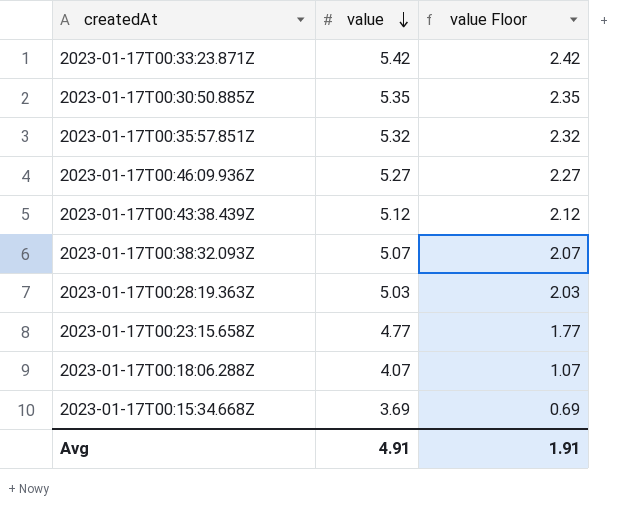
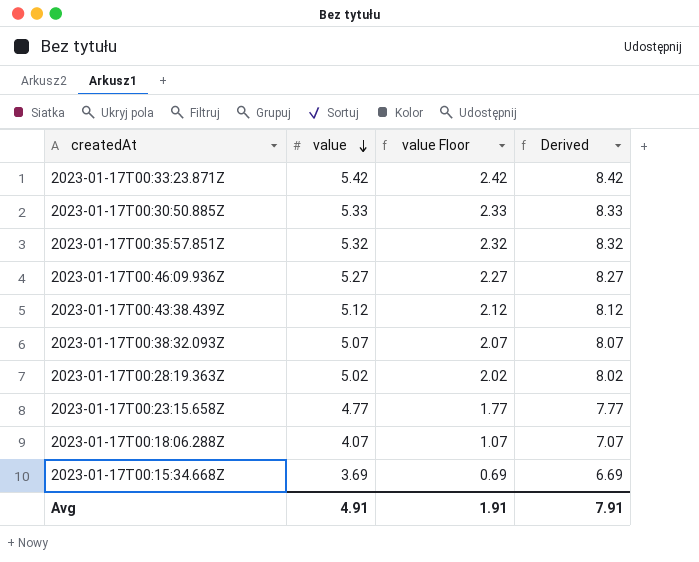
column Derived | formula: none -> [value] + 3
2023-01-17T00:30:50.885Z | value: 5.35 -> 5.33
2023-01-17T00:30:50.885Z | value Floor: 2.35 -> 2.33
2023-01-17T00:28:19.363Z | value: 5.03 -> 5.02
2023-01-17T00:28:19.363Z | value Floor: 2.03 -> 2.02

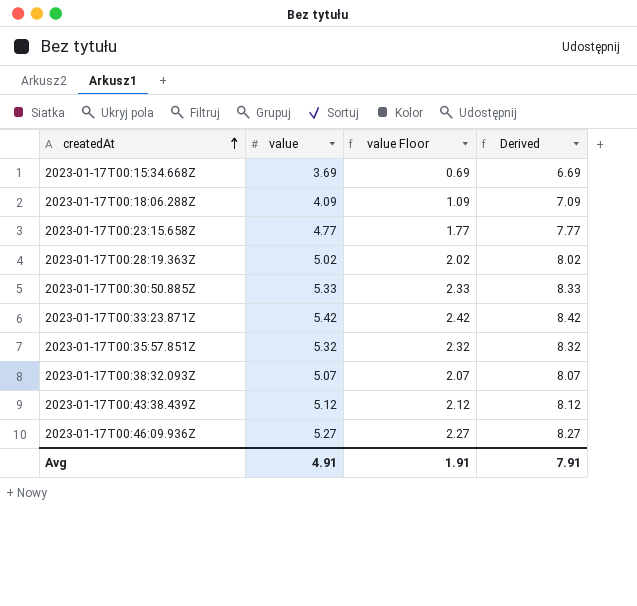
row order: value descending -> createdAt ascending
2023-01-17T00:18:06.288Z | value: 4.07 -> 4.09
2023-01-17T00:18:06.288Z | value Floor: 1.07 -> 1.09
2023-01-17T00:18:06.288Z | Derived: 7.07 -> 7.09

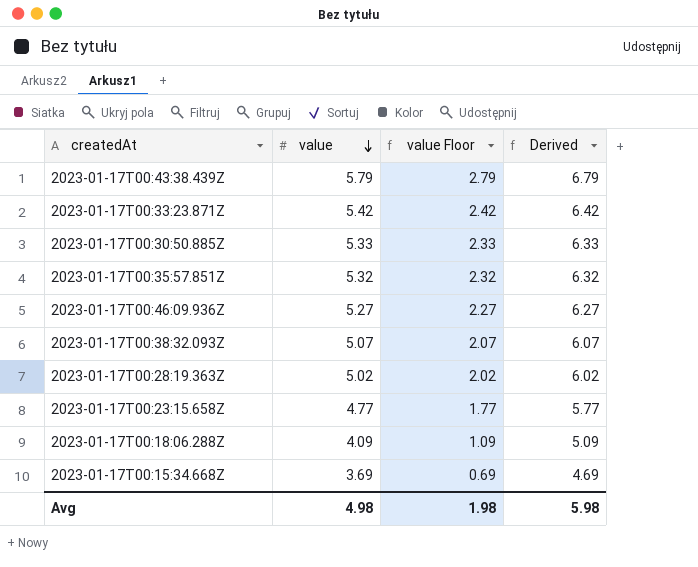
row order: createdAt ascending -> value descending
column Derived | formula: [value] + 3 -> [value] + 1
2023-01-17T00:43:38.439Z | value: 5.12 -> 5.79
2023-01-17T00:43:38.439Z | value Floor: 2.12 -> 2.79
Avg | value: 4.91 -> 4.98
Avg | value Floor: 1.91 -> 1.98
Avg | Derived: 7.91 -> 5.98

